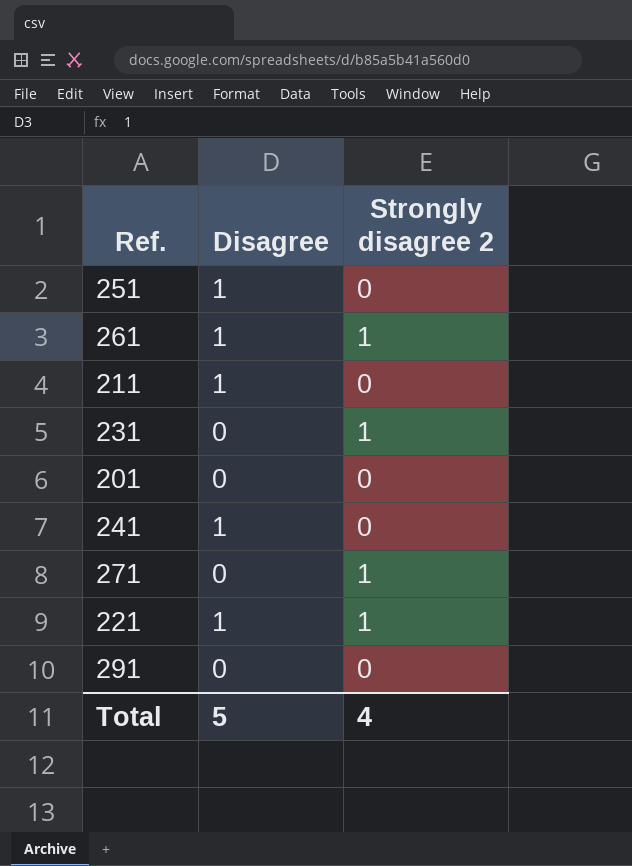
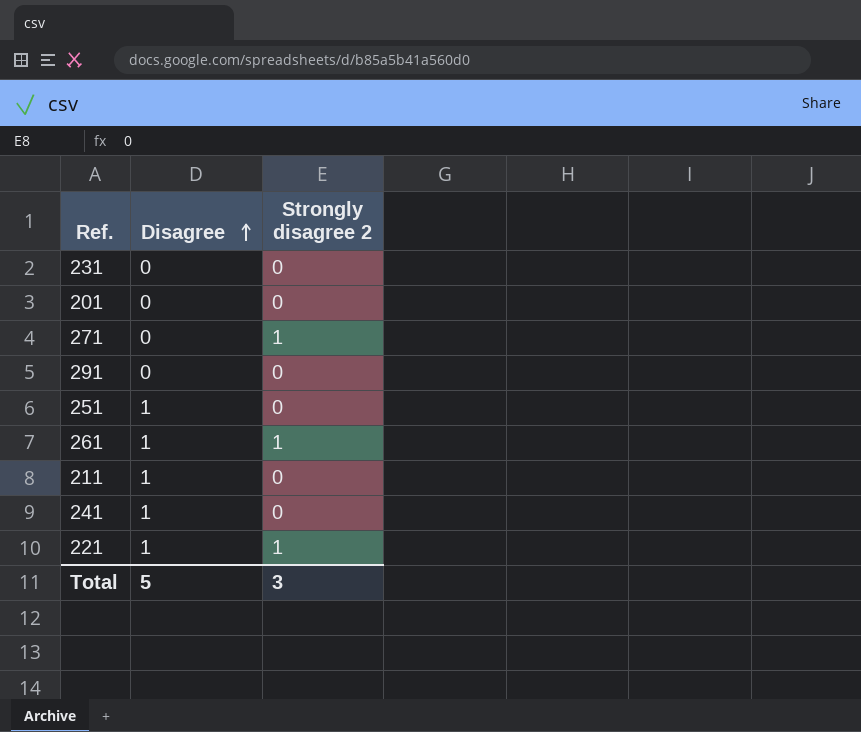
row order: none -> Disagree ascending
231 | Strongly disagree 2: 1 -> 0
Total | Strongly disagree 2: 4 -> 3

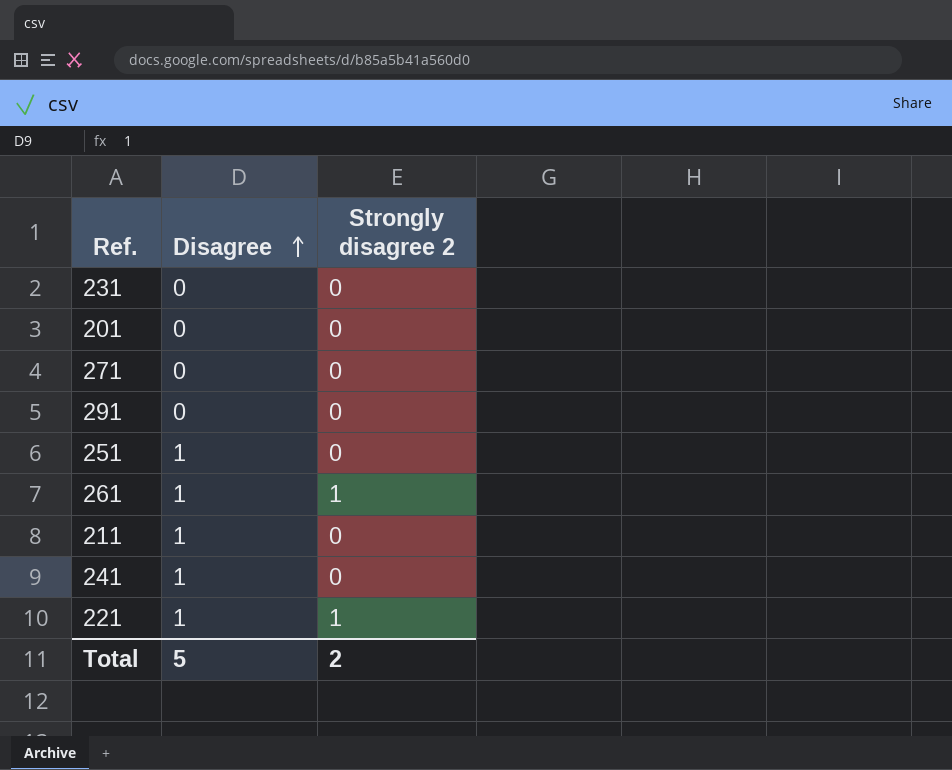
271 | Strongly disagree 2: 1 -> 0
Total | Strongly disagree 2: 3 -> 2

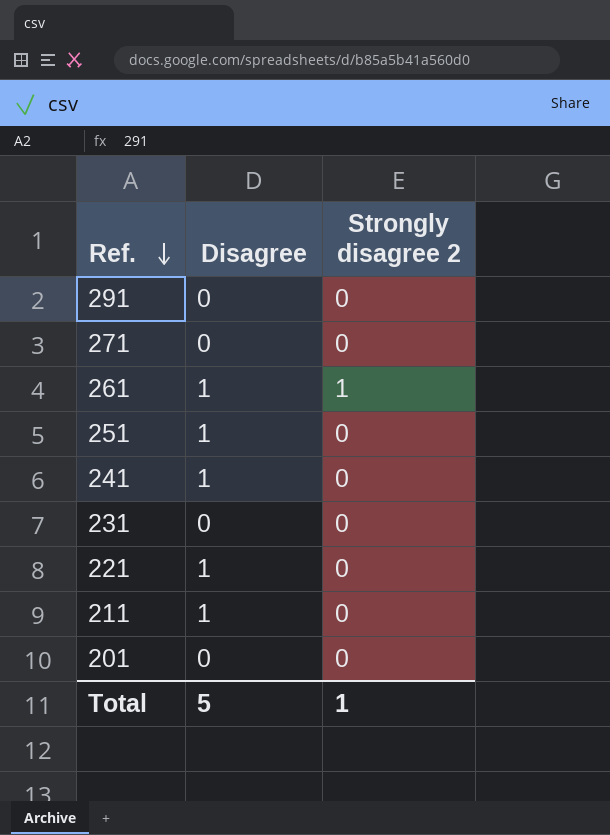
row order: Disagree ascending -> Ref. descending
221 | Strongly disagree 2: 1 -> 0
Total | Strongly disagree 2: 2 -> 1

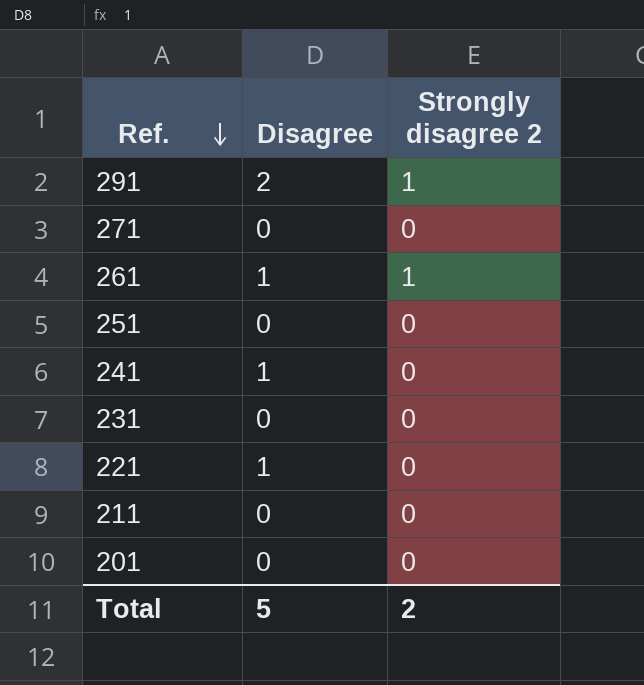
291 | Disagree: 0 -> 2
291 | Strongly disagree 2: 0 -> 1
251 | Disagree: 1 -> 0
211 | Disagree: 1 -> 0
Total | Strongly disagree 2: 1 -> 2

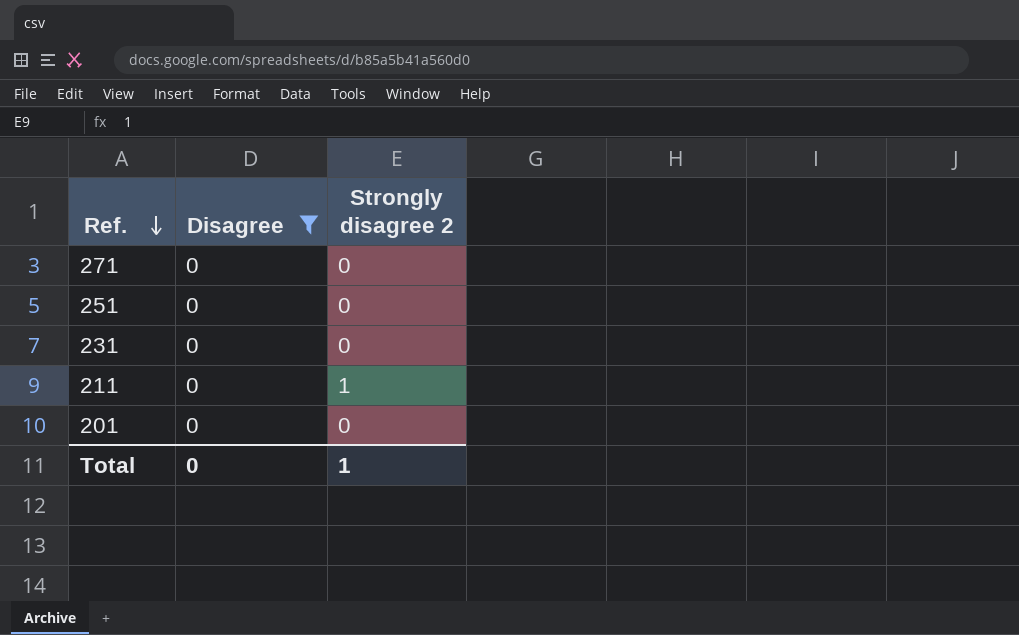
filter: none -> Disagree = 0
211 | Strongly disagree 2: 0 -> 1
Total | Disagree: 5 -> 0
Total | Strongly disagree 2: 2 -> 1

